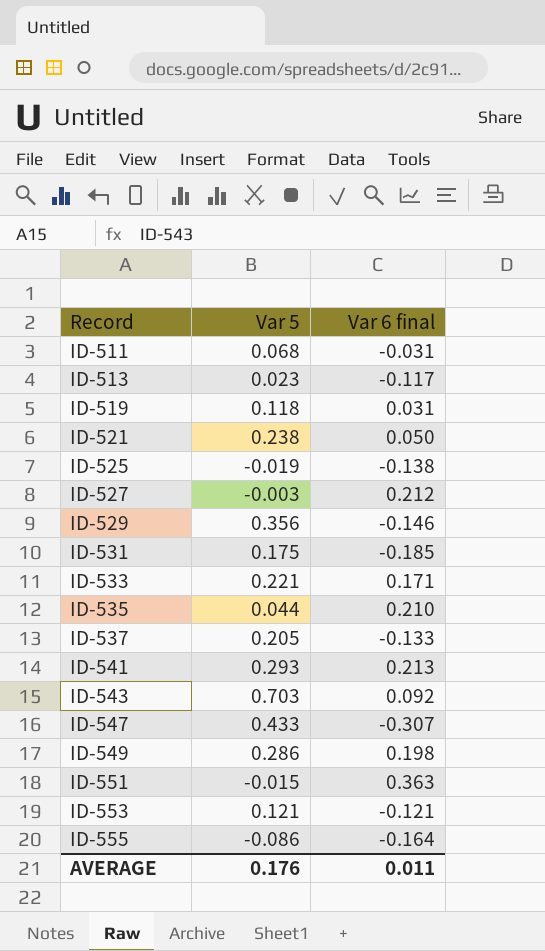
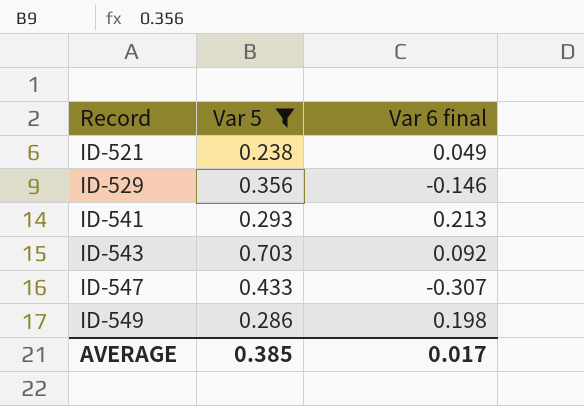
filter: none -> Var 5 >= 0.238
ID-521 | Var 6 final: 0.050 -> 0.049
AVERAGE | Var 5: 0.176 -> 0.385
AVERAGE | Var 6 final: 0.011 -> 0.017

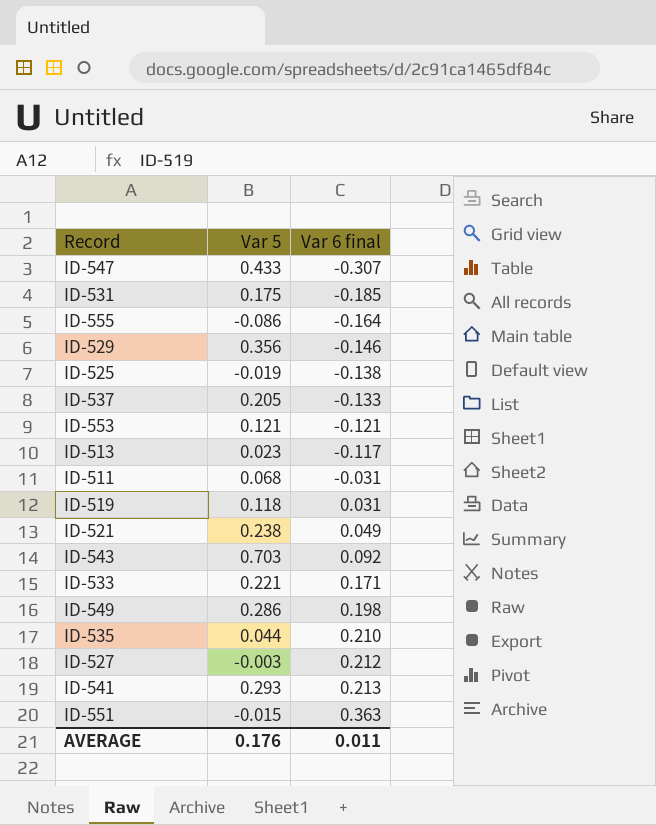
filter: Var 5 >= 0.238 -> none
row order: Record ascending -> Var 6 final ascending
AVERAGE | Var 5: 0.385 -> 0.176
AVERAGE | Var 6 final: 0.017 -> 0.011

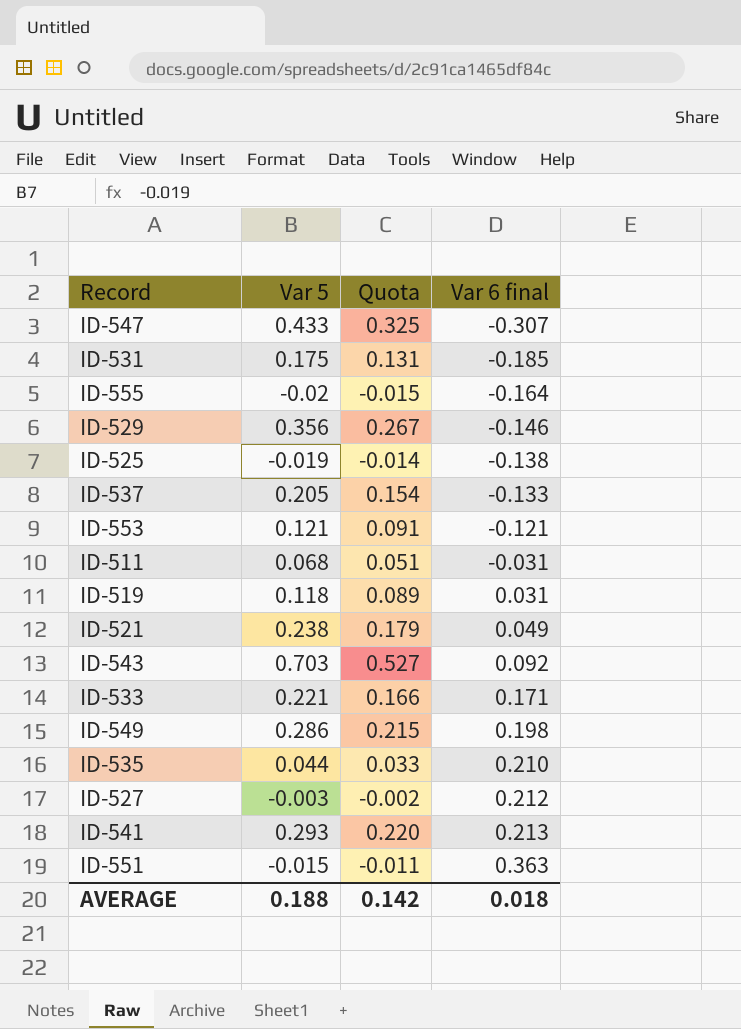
column Quota | formula: none -> [Var 5] * 0.75
row ID-513: 0.023 | -0.117 -> none
ID-555 | Var 5: -0.086 -> -0.02
AVERAGE | Var 5: 0.176 -> 0.188
AVERAGE | Var 6 final: 0.011 -> 0.018

